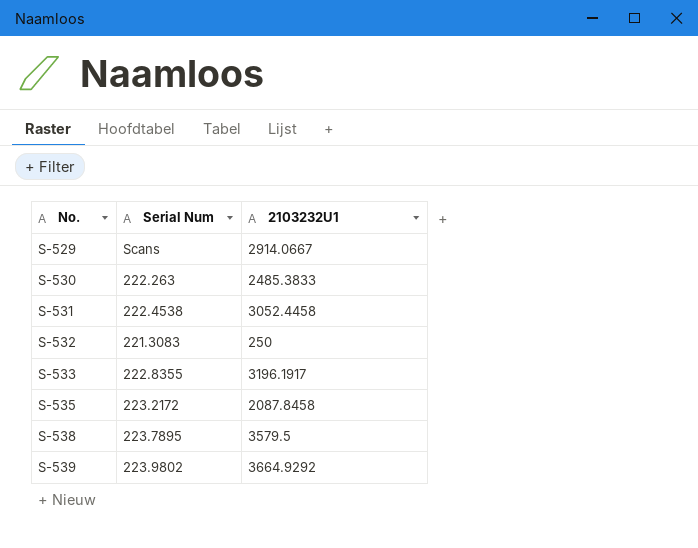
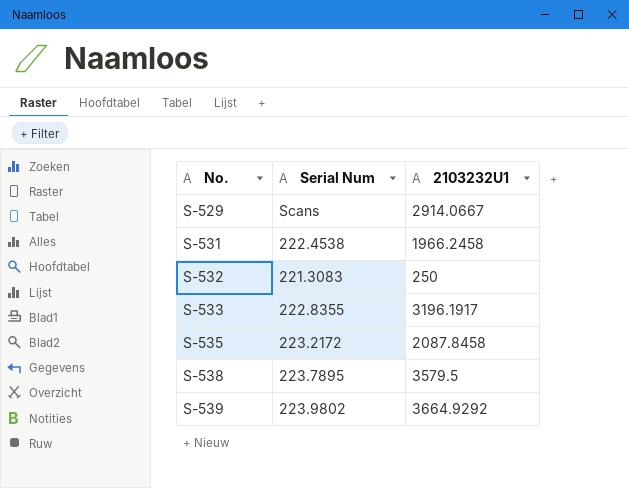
row S-530: 222.263 | 2485.3833 -> none
S-531 | 2103232U1: 3052.4458 -> 1966.2458

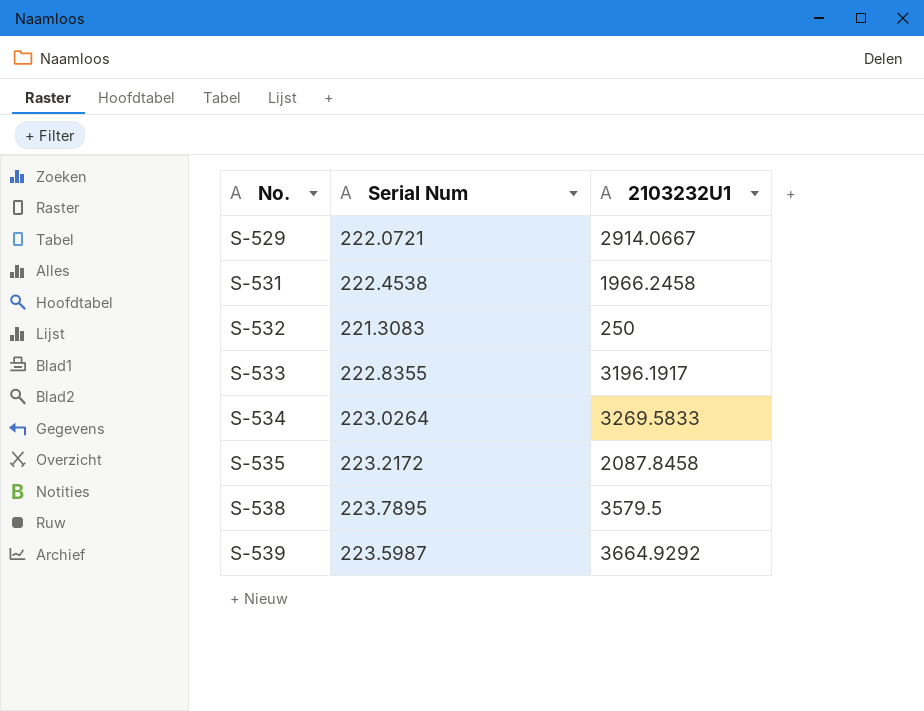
S-529 | Serial Num: Scans -> 222.0721
row S-534: none -> 223.0264 | 3269.5833
S-539 | Serial Num: 223.9802 -> 223.5987

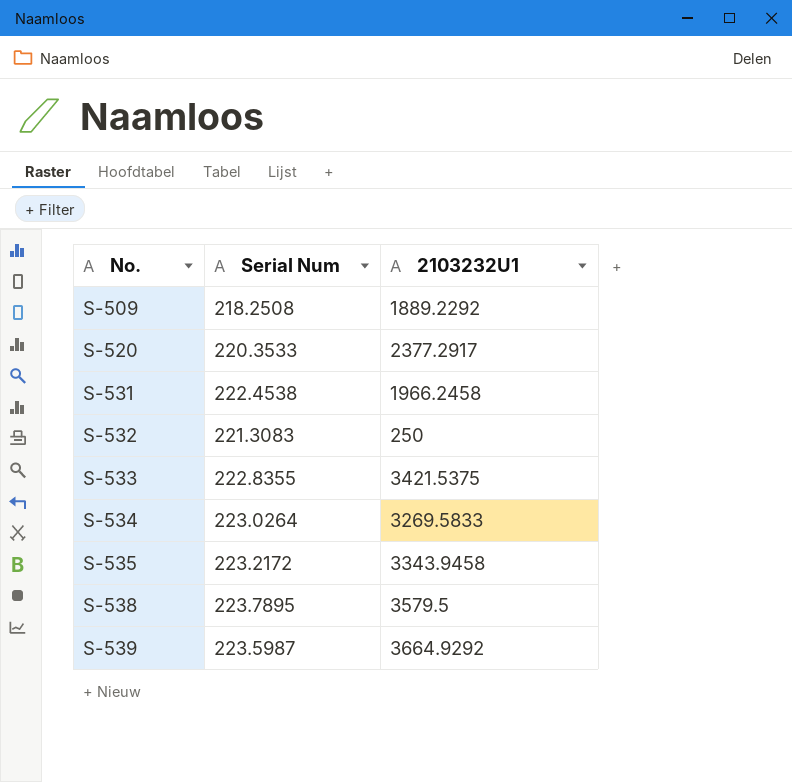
row S-529: 222.0721 | 2914.0667 -> none
row S-509: none -> 218.2508 | 1889.2292
row S-520: none -> 220.3533 | 2377.2917
S-533 | 2103232U1: 3196.1917 -> 3421.5375
S-535 | 2103232U1: 2087.8458 -> 3343.9458

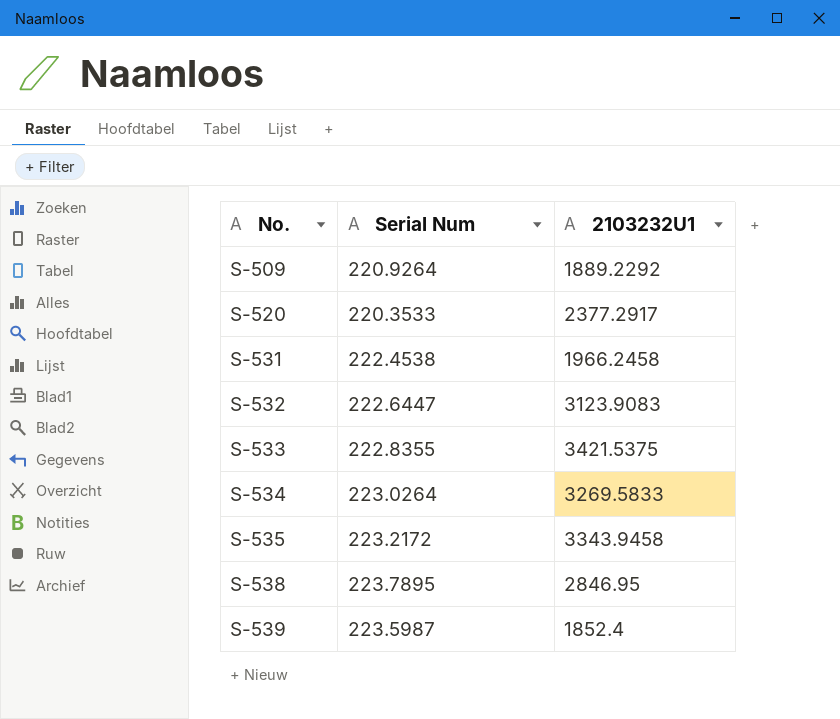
S-509 | Serial Num: 218.2508 -> 220.9264
S-532 | Serial Num: 221.3083 -> 222.6447
S-532 | 2103232U1: 250 -> 3123.9083
S-538 | 2103232U1: 3579.5 -> 2846.95
S-539 | 2103232U1: 3664.9292 -> 1852.4

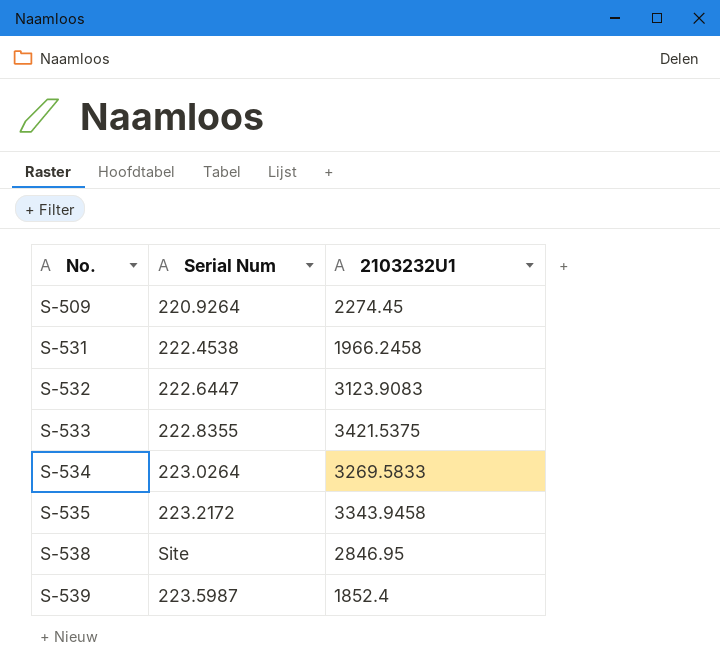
row S-520: 220.3533 | 2377.2917 -> none
S-509 | 2103232U1: 1889.2292 -> 2274.45
S-538 | Serial Num: 223.7895 -> Site

